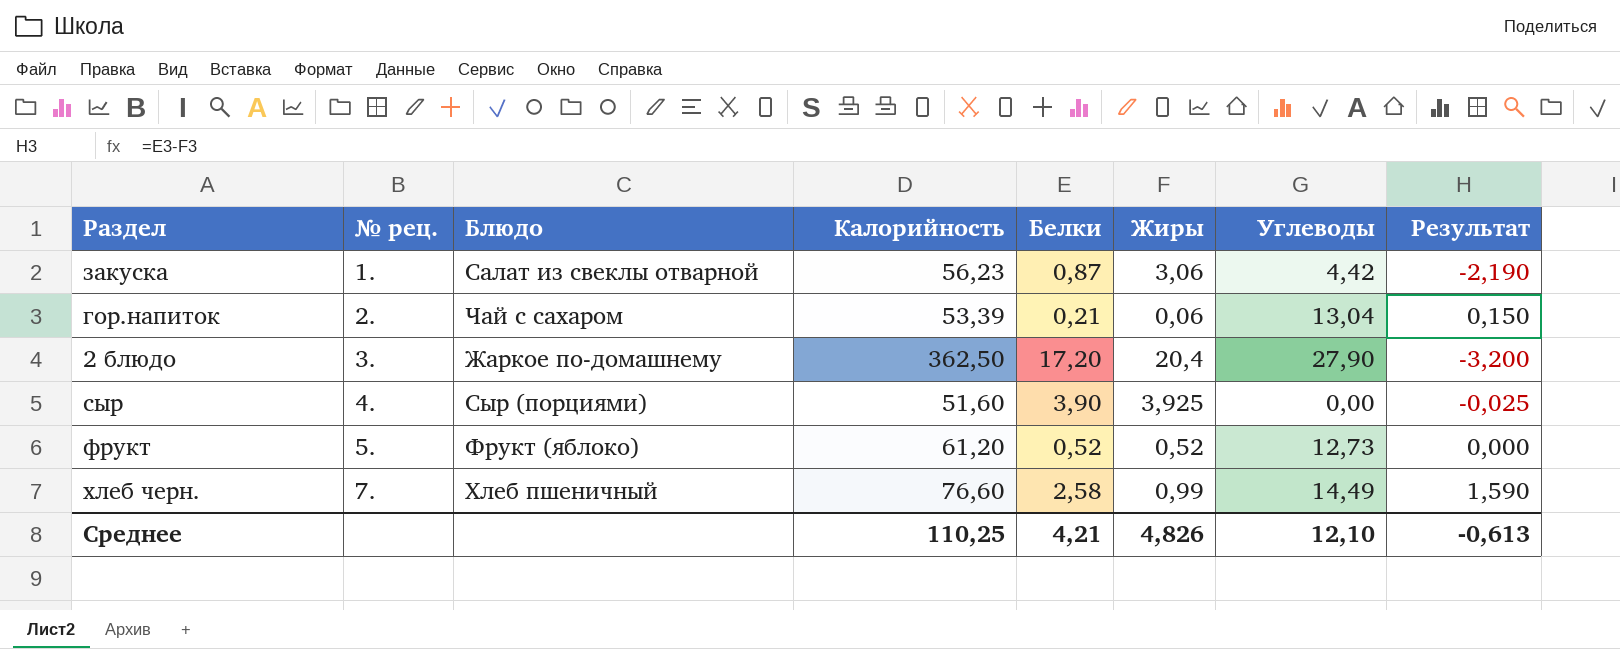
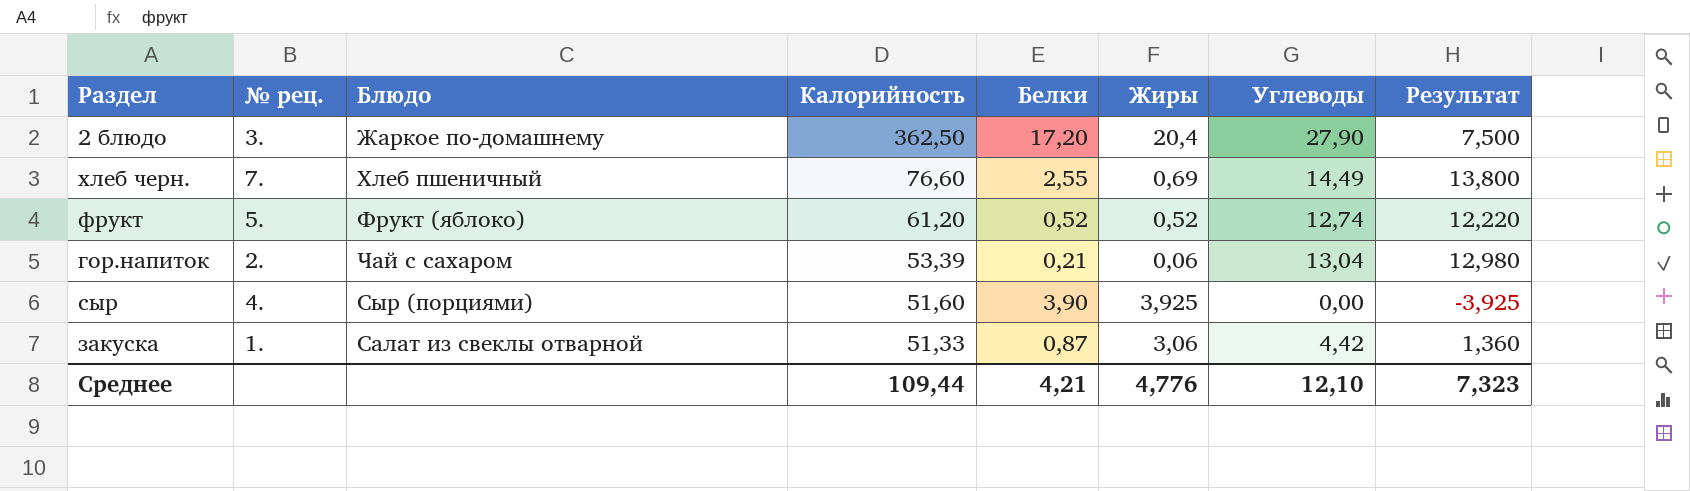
row order: № рец. ascending -> Калорийность descending
column Результат | formula: [Белки] - [Жиры] -> [Углеводы] - [Жиры]
хлеб черн. | Белки: 2,58 -> 2,55
хлеб черн. | Жиры: 0,99 -> 0,69
фрукт | Углеводы: 12,73 -> 12,74
закуска | Калорийность: 56,23 -> 51,33
Среднее | Калорийность: 110,25 -> 109,44
Среднее | Жиры: 4,826 -> 4,776
Среднее | Результат: -0,613 -> 7,323

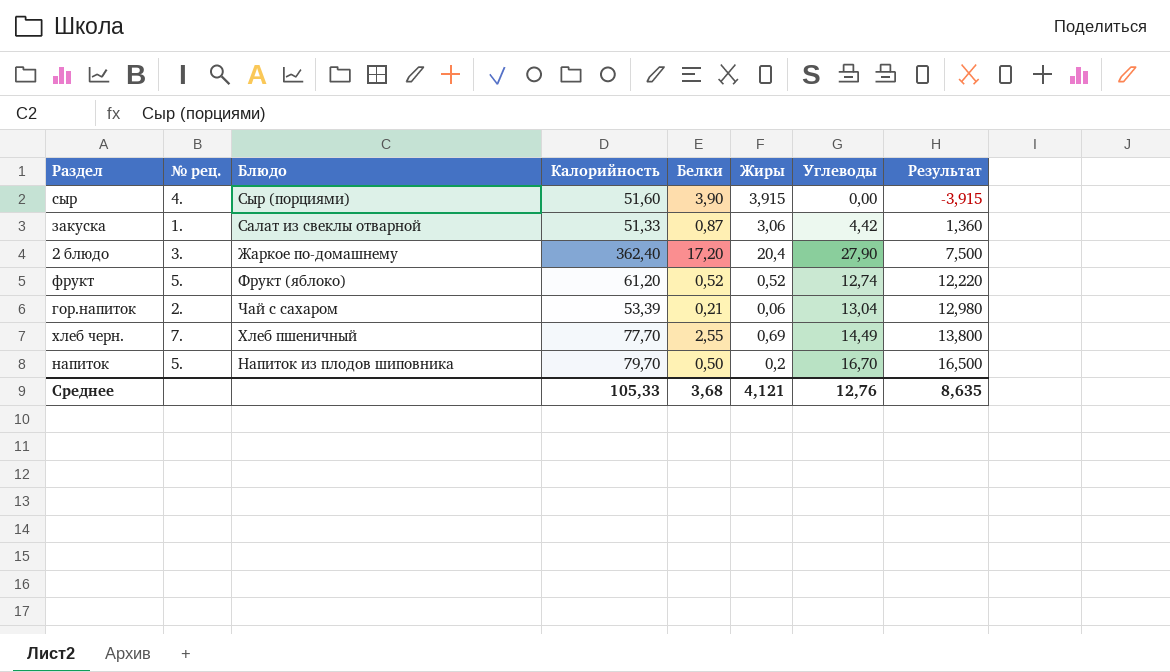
row order: Калорийность descending -> Результат ascending
сыр | Жиры: 3,925 -> 3,915
сыр | Результат: -3,925 -> -3,915
2 блюдо | Калорийность: 362,50 -> 362,40
хлеб черн. | Калорийность: 76,60 -> 77,70
row напиток: none -> 5. | Напиток из плодов шиповника | 79,70 | 0,50 | 0,2 | 16,70 | 16,500
Среднее | Калорийность: 109,44 -> 105,33
Среднее | Белки: 4,21 -> 3,68
Среднее | Жиры: 4,776 -> 4,121
Среднее | Углеводы: 12,10 -> 12,76
Среднее | Результат: 7,323 -> 8,635

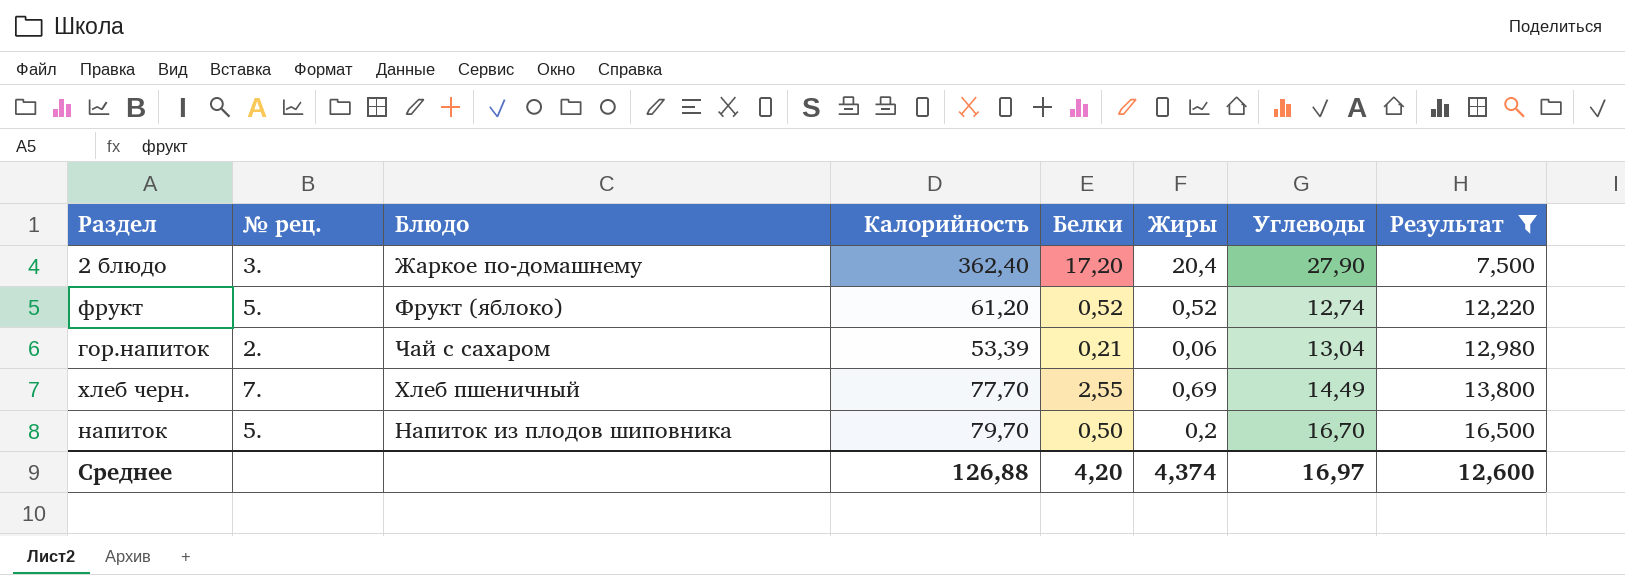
filter: none -> Результат >= 7,500
Среднее | Калорийность: 105,33 -> 126,88
Среднее | Белки: 3,68 -> 4,20
Среднее | Жиры: 4,121 -> 4,374
Среднее | Углеводы: 12,76 -> 16,97
Среднее | Результат: 8,635 -> 12,600

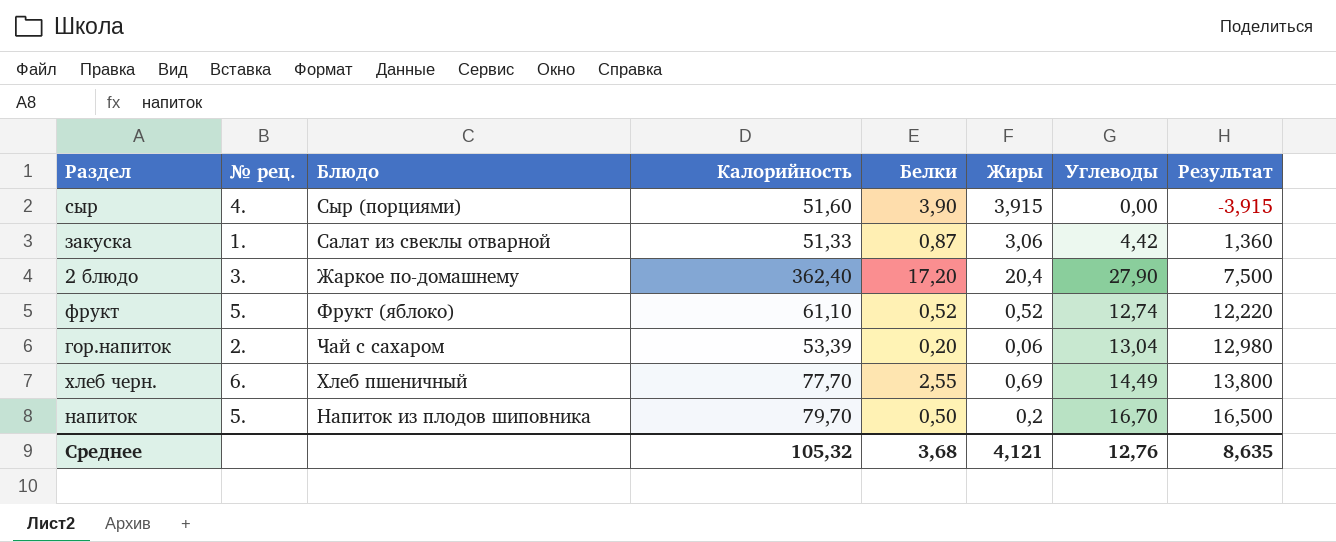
filter: Результат >= 7,500 -> none
фрукт | Калорийность: 61,20 -> 61,10
гор.напиток | Белки: 0,21 -> 0,20
хлеб черн. | № рец.: 7. -> 6.
Среднее | Калорийность: 126,88 -> 105,32
Среднее | Белки: 4,20 -> 3,68
Среднее | Жиры: 4,374 -> 4,121
Среднее | Углеводы: 16,97 -> 12,76
Среднее | Результат: 12,600 -> 8,635

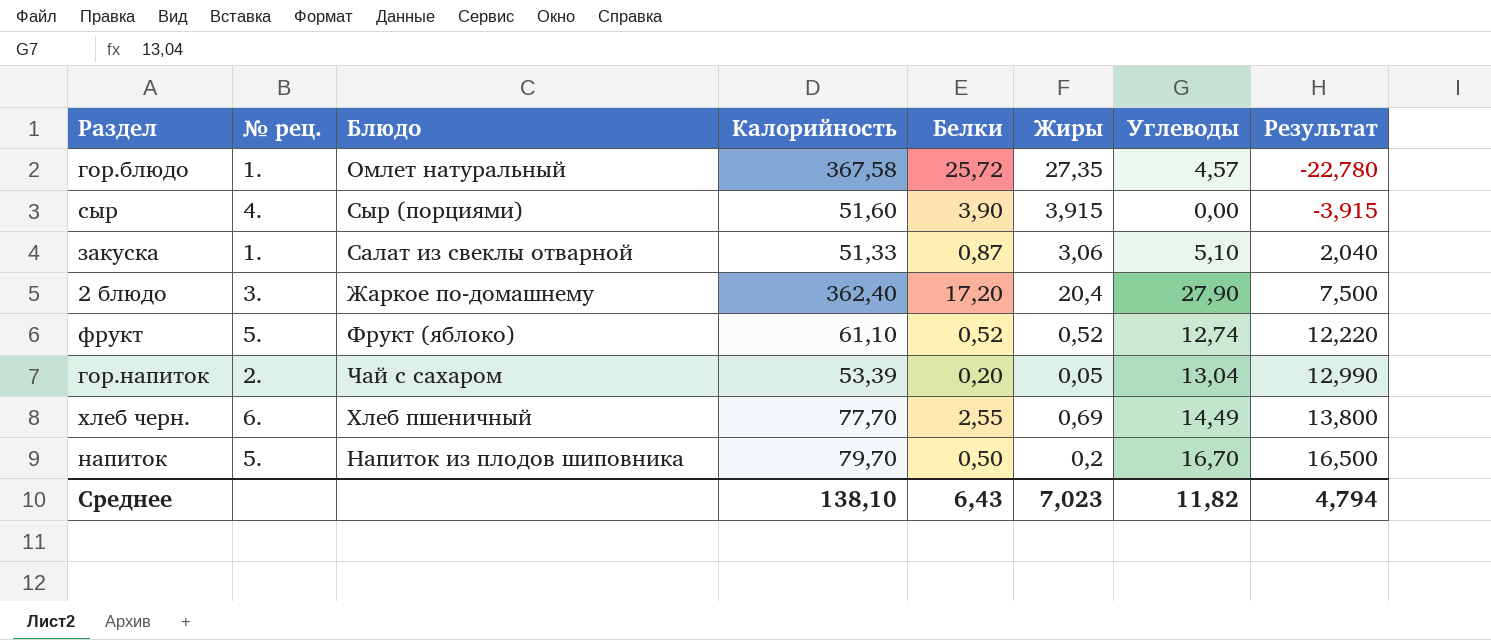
row гор.блюдо: none -> 1. | Омлет натуральный | 367,58 | 25,72 | 27,35 | 4,57 | -22,780
закуска | Углеводы: 4,42 -> 5,10
закуска | Результат: 1,360 -> 2,040
гор.напиток | Жиры: 0,06 -> 0,05
гор.напиток | Результат: 12,980 -> 12,990
Среднее | Калорийность: 105,32 -> 138,10
Среднее | Белки: 3,68 -> 6,43
Среднее | Жиры: 4,121 -> 7,023
Среднее | Углеводы: 12,76 -> 11,82
Среднее | Результат: 8,635 -> 4,794

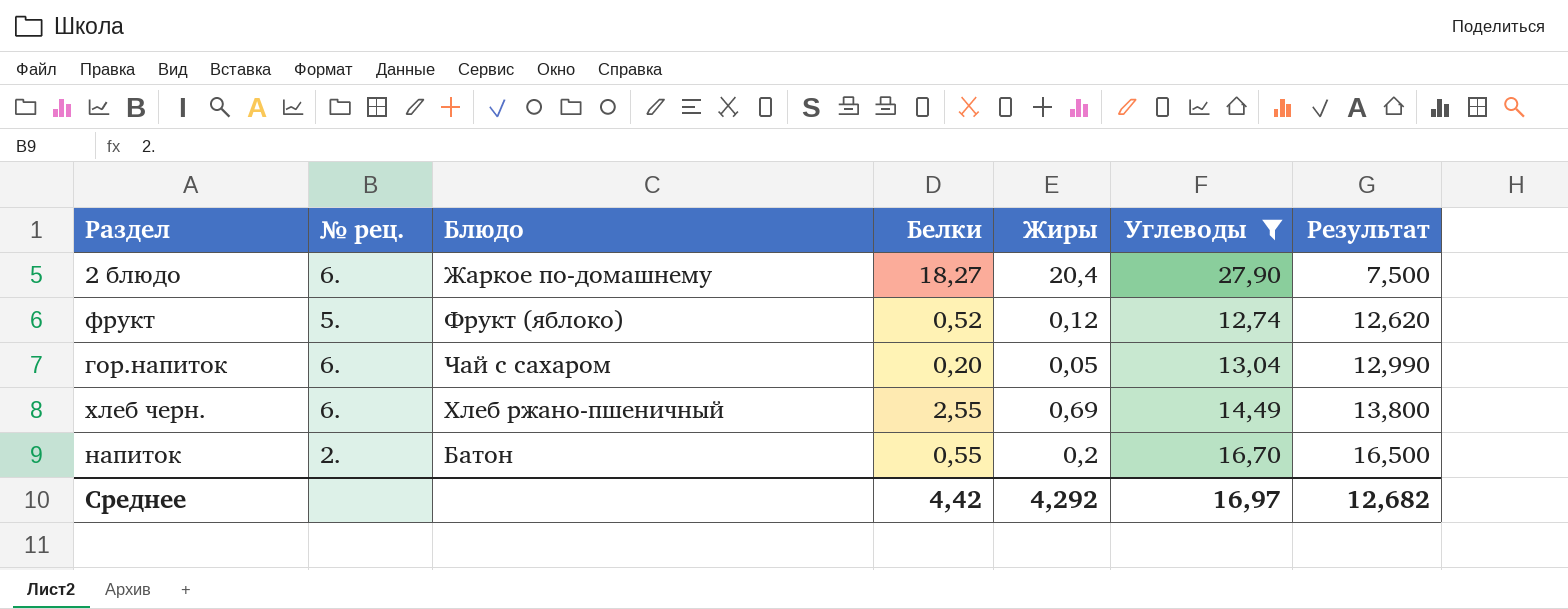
filter: none -> Углеводы >= 12,74
column Калорийность | position: 4 -> none
2 блюдо | № рец.: 3. -> 6.
2 блюдо | Белки: 17,20 -> 18,27
фрукт | Жиры: 0,52 -> 0,12
фрукт | Результат: 12,220 -> 12,620
гор.напиток | № рец.: 2. -> 6.
хлеб черн. | Блюдо: Хлеб пшеничный -> Хлеб ржано-пшеничный
напиток | № рец.: 5. -> 2.
напиток | Блюдо: Напиток из плодов шиповника -> Батон
напиток | Белки: 0,50 -> 0,55
Среднее | Белки: 6,43 -> 4,42
Среднее | Жиры: 7,023 -> 4,292
Среднее | Углеводы: 11,82 -> 16,97
Среднее | Результат: 4,794 -> 12,682

